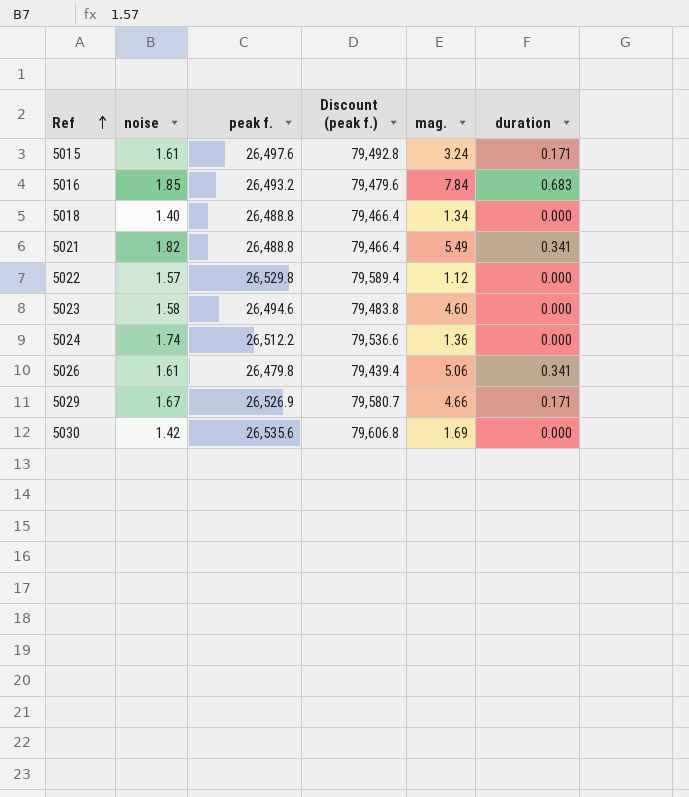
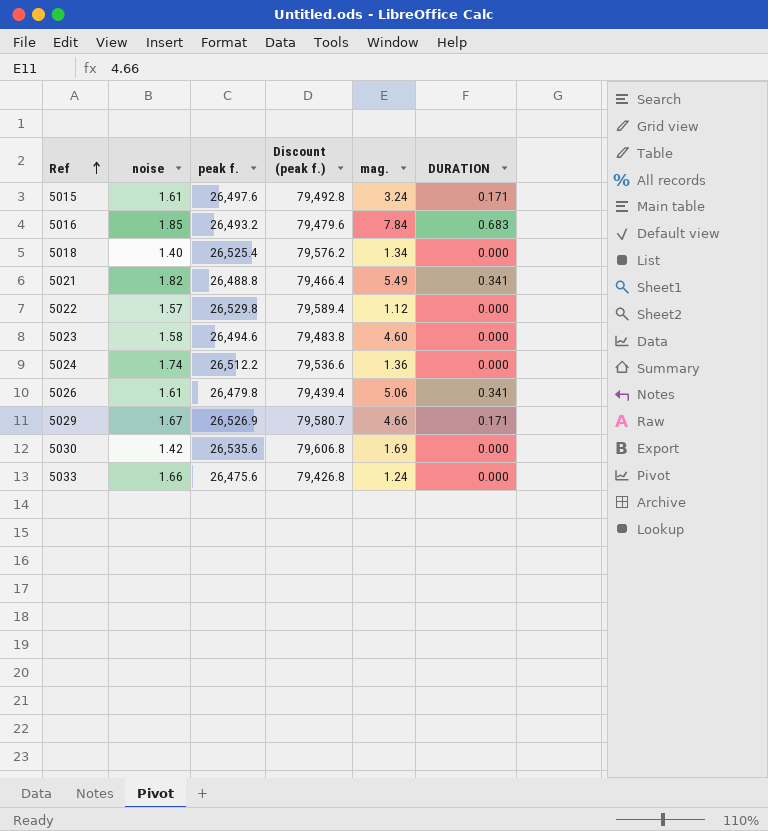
column name: duration -> DURATION
5018 | peak f.: 26,488.8 -> 26,525.4
5018 | Discount (peak f.): 79,466.4 -> 79,576.2
row 5033: none -> 1.66 | 26,475.6 | 79,426.8 | 1.24 | 0.000

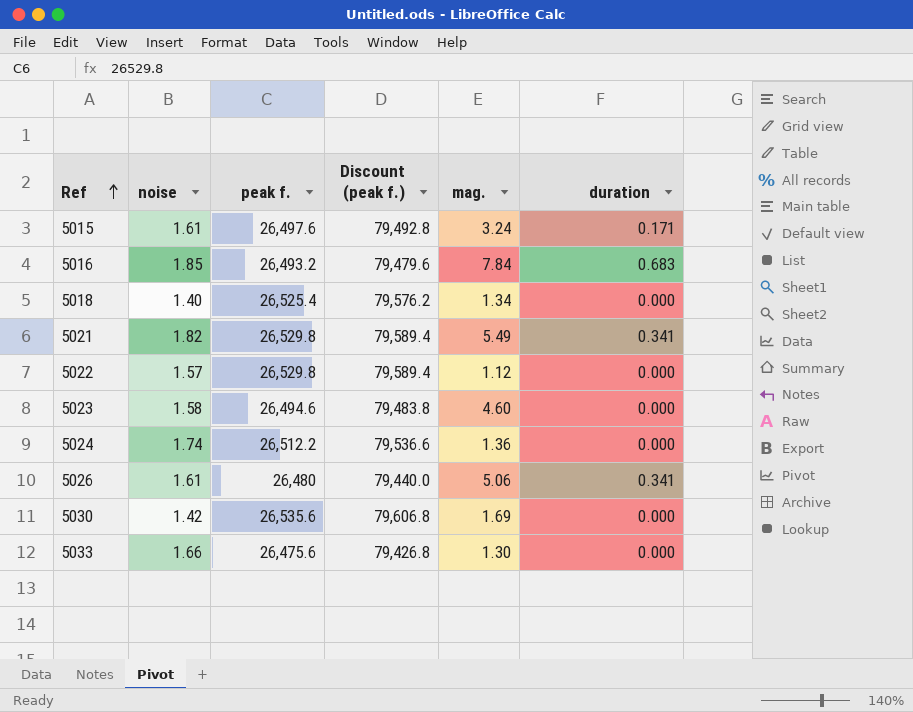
column name: DURATION -> duration
row 5029: 1.67 | 26,526.9 | 79,580.7 | 4.66 | 0.171 -> none
5021 | peak f.: 26,488.8 -> 26,529.8
5021 | Discount (peak f.): 79,466.4 -> 79,589.4
5026 | peak f.: 26,479.8 -> 26,480
5026 | Discount (peak f.): 79,439.4 -> 79,440.0
5033 | mag.: 1.24 -> 1.30

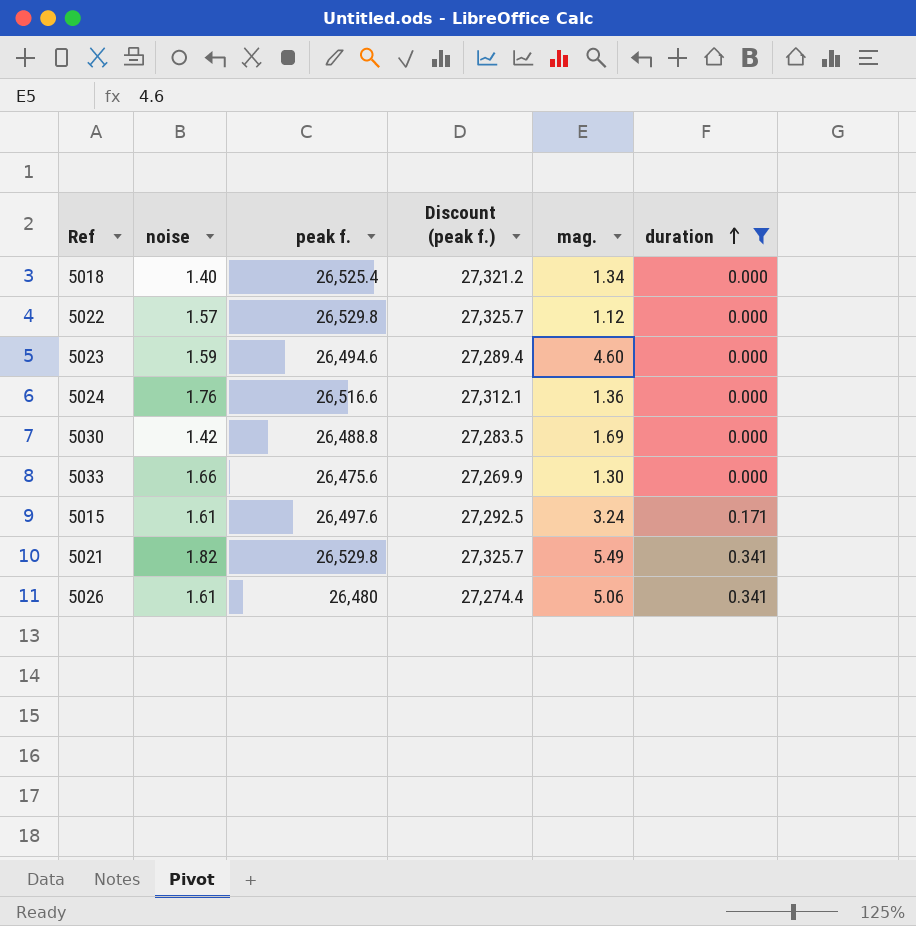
filter: none -> duration != 0.683
row order: Ref ascending -> duration ascending
column Discount (peak f.) | formula: [peak f.] * 3 -> [peak f.] * 1.03
5023 | noise: 1.58 -> 1.59
5024 | noise: 1.74 -> 1.76
5024 | peak f.: 26,512.2 -> 26,516.6
5030 | peak f.: 26,535.6 -> 26,488.8

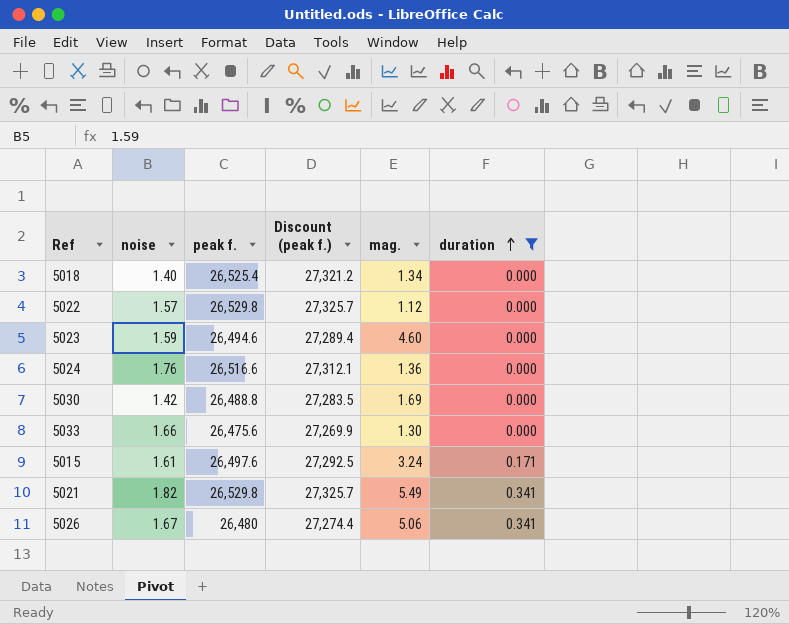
5026 | noise: 1.61 -> 1.67

